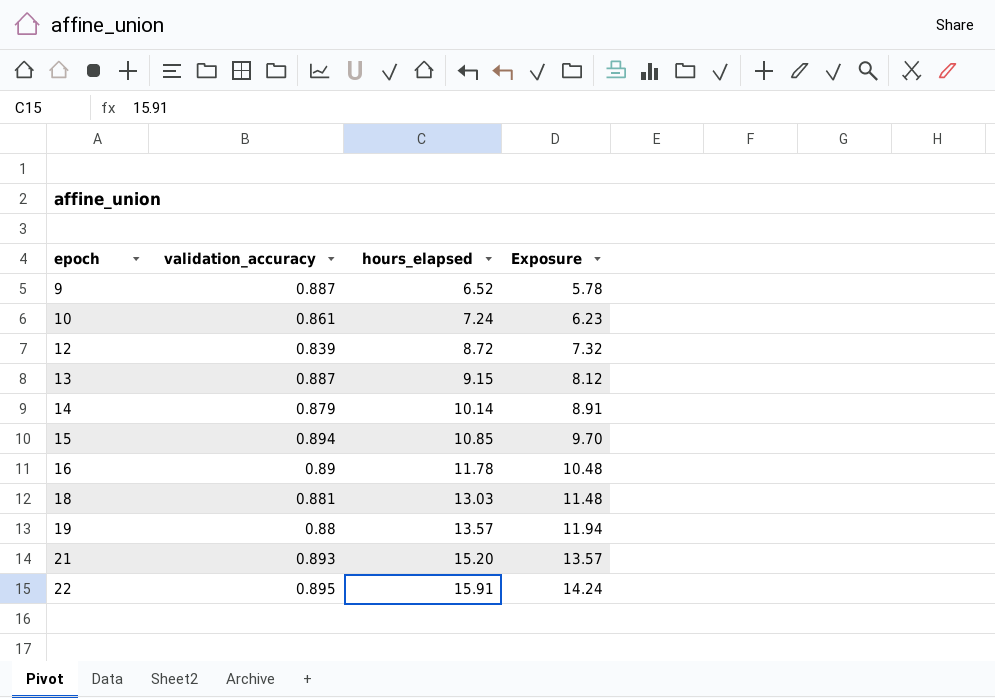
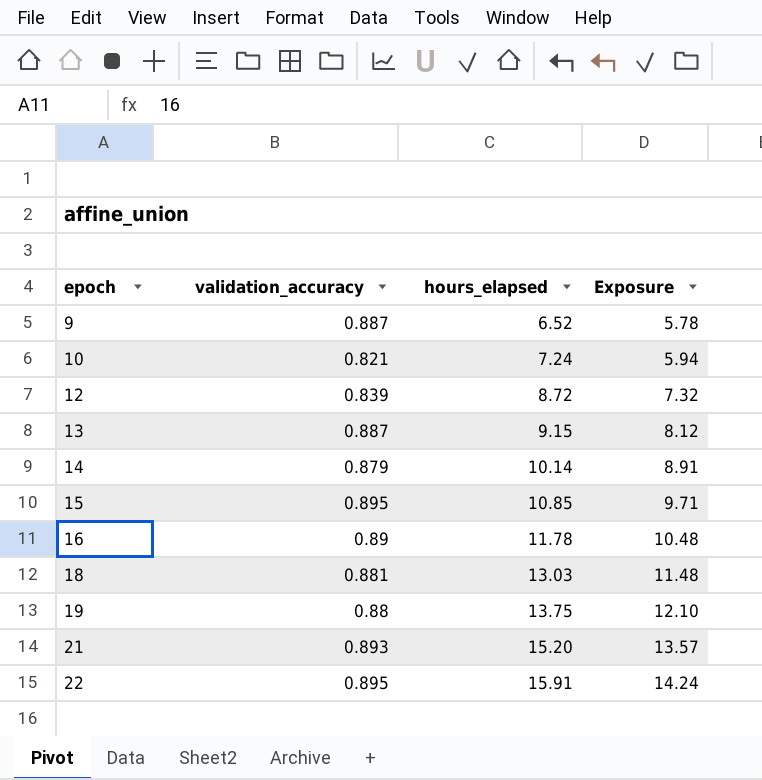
10 | validation_accuracy: 0.861 -> 0.821
10 | Exposure: 6.23 -> 5.94
15 | validation_accuracy: 0.894 -> 0.895
15 | Exposure: 9.70 -> 9.71
19 | hours_elapsed: 13.57 -> 13.75
19 | Exposure: 11.94 -> 12.10

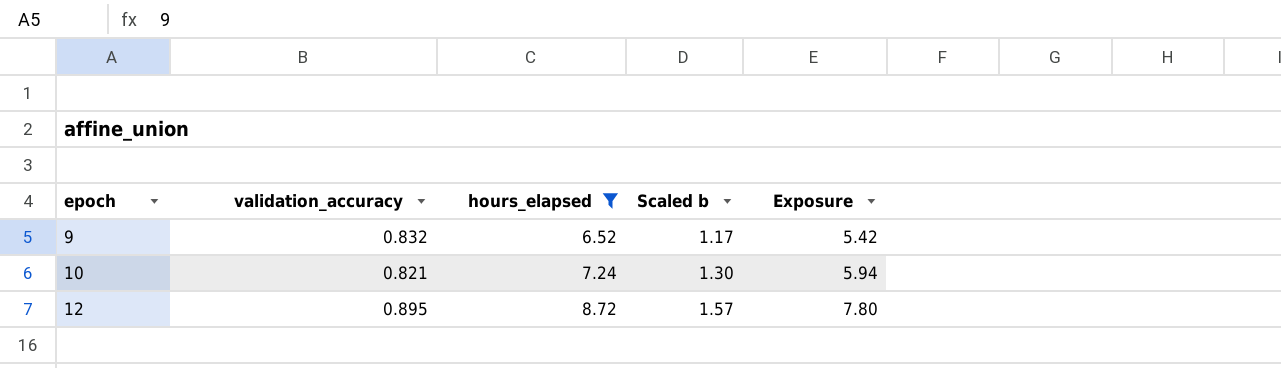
filter: none -> hours_elapsed <= 8.72
column Scaled b | formula: none -> [hours_elapsed] * 0.18
9 | validation_accuracy: 0.887 -> 0.832
9 | Exposure: 5.78 -> 5.42
12 | validation_accuracy: 0.839 -> 0.895
12 | Exposure: 7.32 -> 7.80

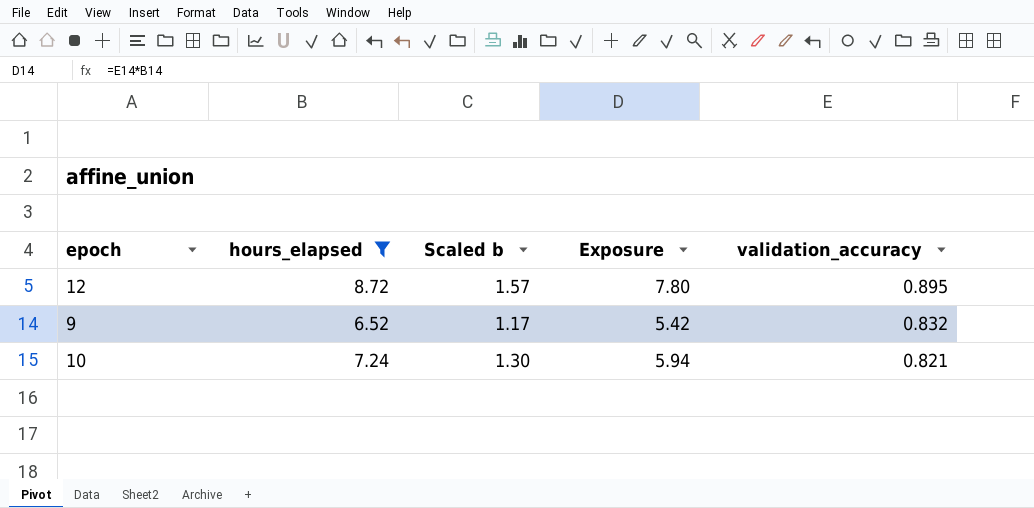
row order: epoch ascending -> validation_accuracy descending
column validation_accuracy | position: 2 -> 5

